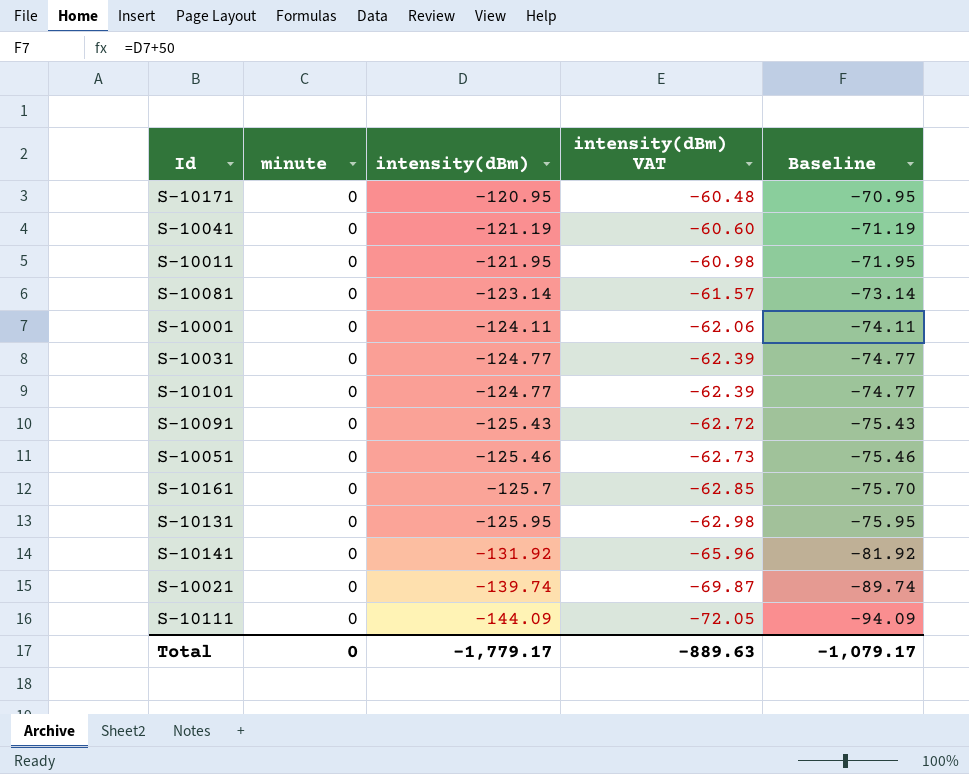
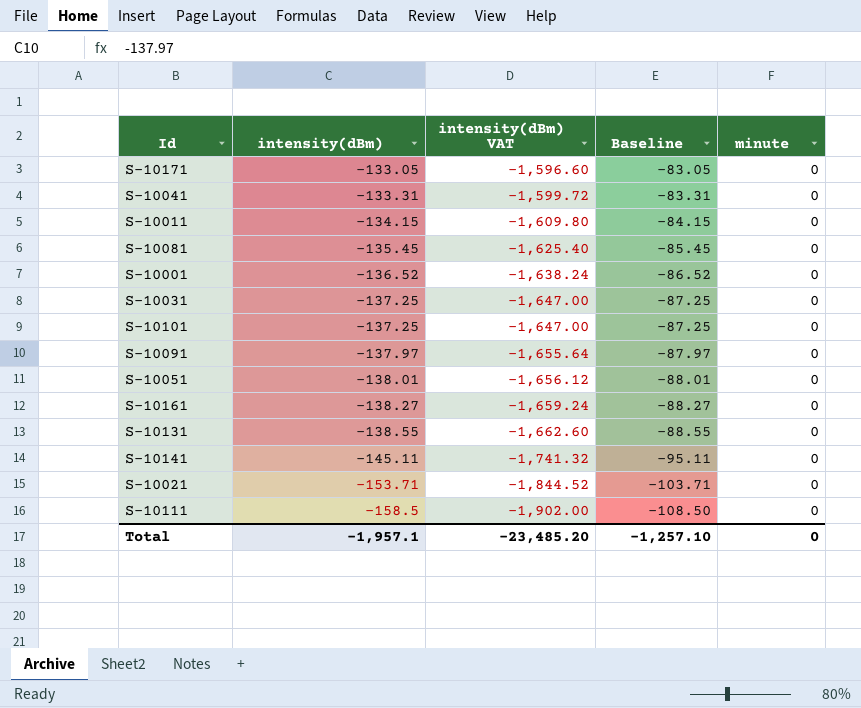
column intensity(dBm) VAT | formula: [intensity(dBm)] * 0.5 -> [intensity(dBm)] * 12
column minute | position: 2 -> 5
S-10171 | intensity(dBm): -120.95 -> -133.05
S-10171 | Baseline: -70.95 -> -83.05
S-10041 | intensity(dBm): -121.19 -> -133.31
S-10041 | Baseline: -71.19 -> -83.31
S-10011 | intensity(dBm): -121.95 -> -134.15
S-10011 | Baseline: -71.95 -> -84.15
S-10081 | intensity(dBm): -123.14 -> -135.45
S-10081 | Baseline: -73.14 -> -85.45
S-10001 | intensity(dBm): -124.11 -> -136.52
S-10001 | Baseline: -74.11 -> -86.52
S-10031 | intensity(dBm): -124.77 -> -137.25
S-10031 | Baseline: -74.77 -> -87.25
S-10101 | intensity(dBm): -124.77 -> -137.25
S-10101 | Baseline: -74.77 -> -87.25
S-10091 | intensity(dBm): -125.43 -> -137.97
S-10091 | Baseline: -75.43 -> -87.97
S-10051 | intensity(dBm): -125.46 -> -138.01
S-10051 | Baseline: -75.46 -> -88.01
S-10161 | intensity(dBm): -125.7 -> -138.27
S-10161 | Baseline: -75.70 -> -88.27
S-10131 | intensity(dBm): -125.95 -> -138.55
S-10131 | Baseline: -75.95 -> -88.55
S-10141 | intensity(dBm): -131.92 -> -145.11
S-10141 | Baseline: -81.92 -> -95.11
S-10021 | intensity(dBm): -139.74 -> -153.71
S-10021 | Baseline: -89.74 -> -103.71
S-10111 | intensity(dBm): -144.09 -> -158.5
S-10111 | Baseline: -94.09 -> -108.50
Total | intensity(dBm): -1,779.17 -> -1,957.1
Total | intensity(dBm) VAT: -889.63 -> -23,485.20
Total | Baseline: -1,079.17 -> -1,257.10

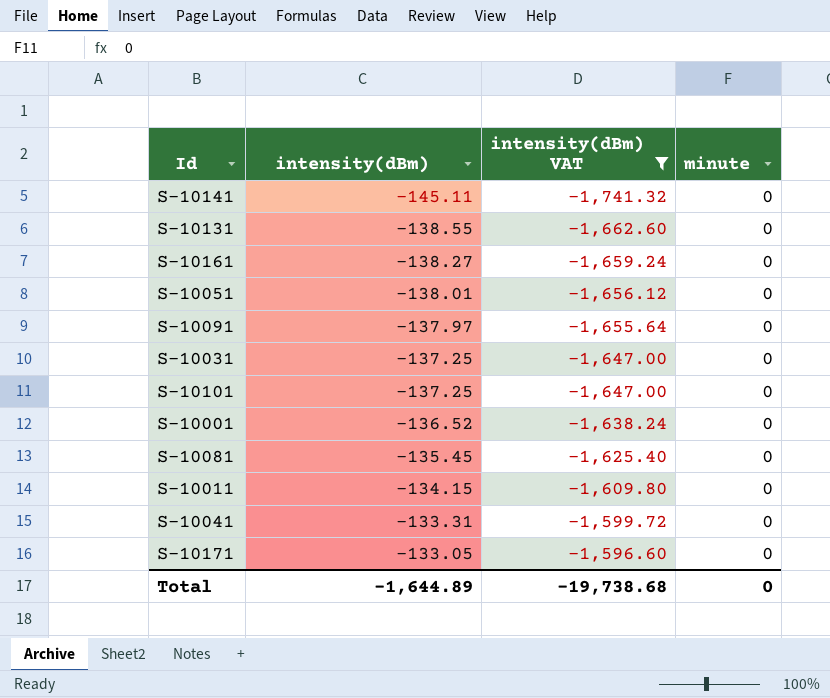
filter: none -> intensity(dBm) VAT >= -1,741.32
row order: intensity(dBm) descending -> intensity(dBm) ascending
column Baseline | formula: [intensity(dBm)] + 50 -> none
Total | intensity(dBm): -1,957.1 -> -1,644.89
Total | intensity(dBm) VAT: -23,485.20 -> -19,738.68

